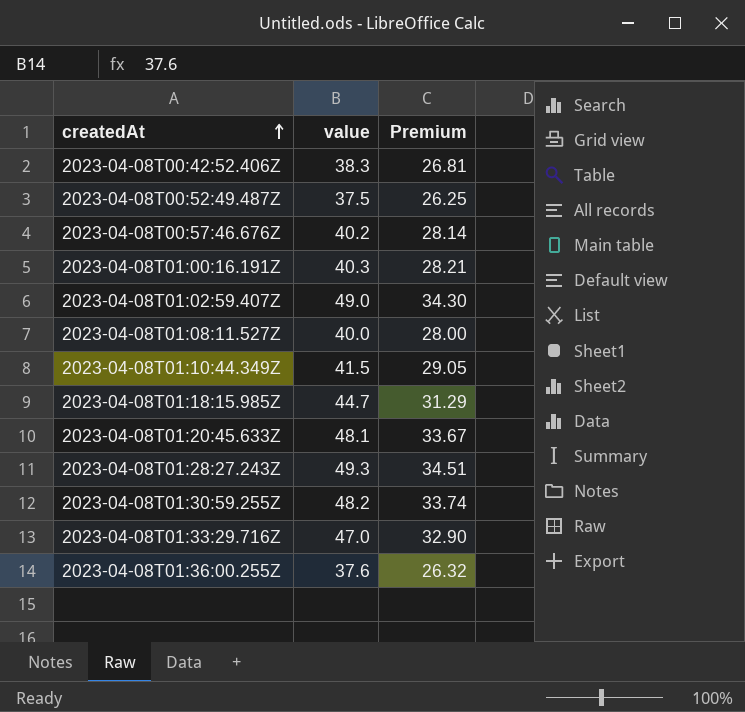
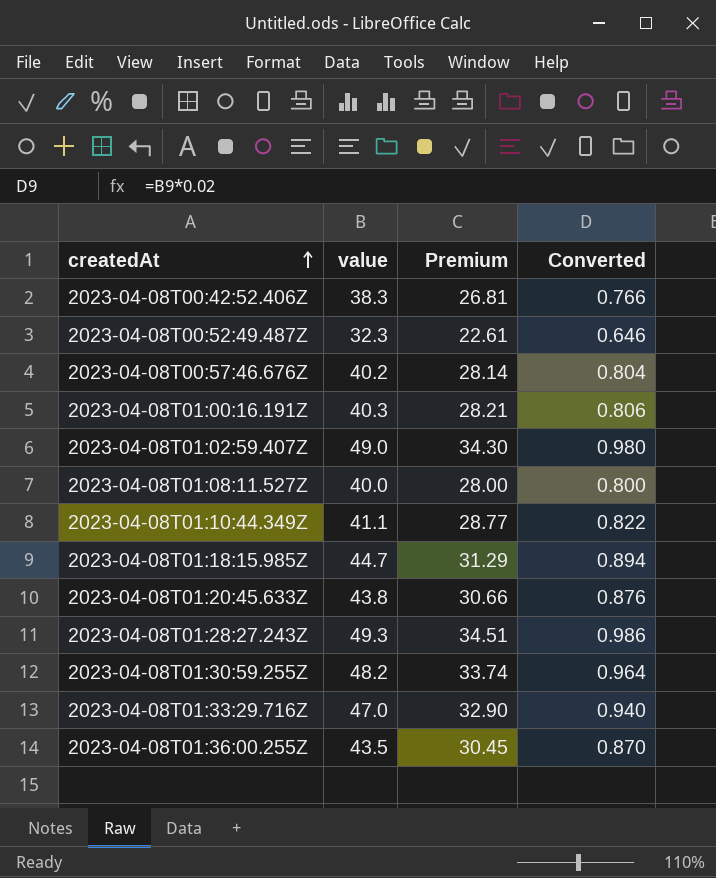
column Converted | formula: none -> [value] * 0.02
2023-04-08T00:52:49.487Z | value: 37.5 -> 32.3
2023-04-08T00:52:49.487Z | Premium: 26.25 -> 22.61
2023-04-08T01:10:44.349Z | value: 41.5 -> 41.1
2023-04-08T01:10:44.349Z | Premium: 29.05 -> 28.77
2023-04-08T01:20:45.633Z | value: 48.1 -> 43.8
2023-04-08T01:20:45.633Z | Premium: 33.67 -> 30.66
2023-04-08T01:36:00.255Z | value: 37.6 -> 43.5
2023-04-08T01:36:00.255Z | Premium: 26.32 -> 30.45

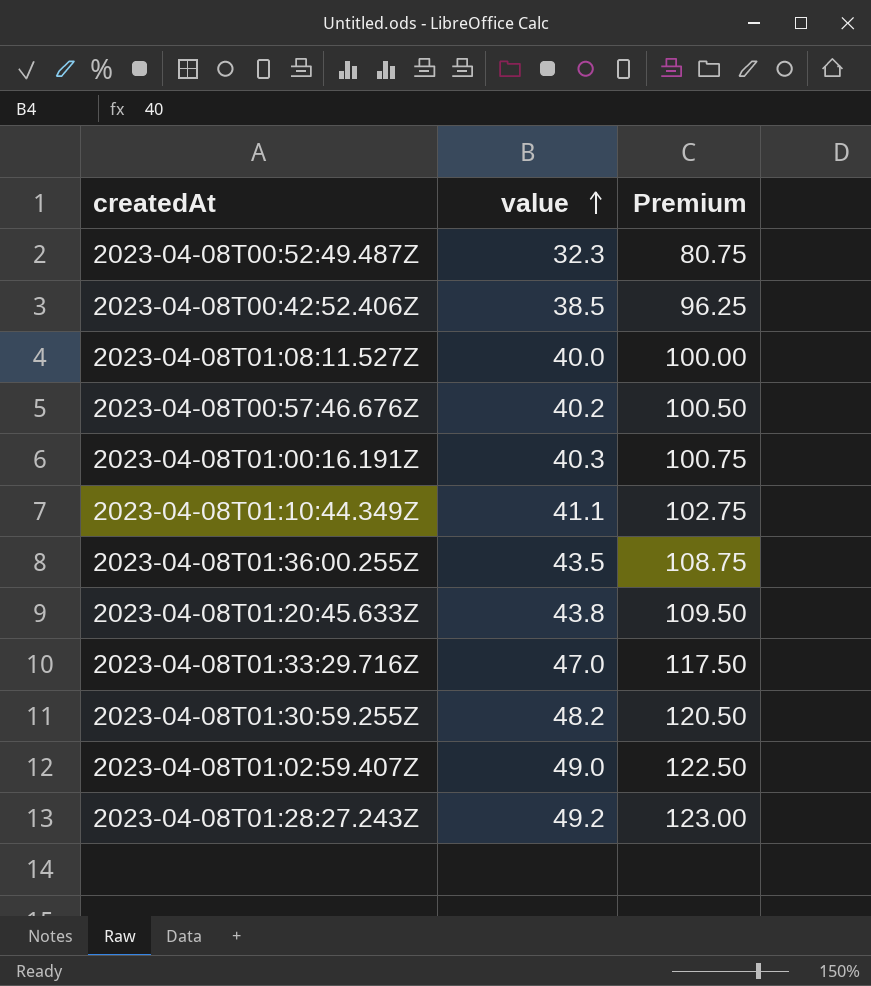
row order: createdAt ascending -> value ascending
column Converted | formula: [value] * 0.02 -> none
column Premium | formula: [value] * 0.7 -> [value] * 2.5
row 2023-04-08T01:18:15.985Z: 44.7 | 31.29 | 0.894 -> none
2023-04-08T00:42:52.406Z | value: 38.3 -> 38.5
2023-04-08T01:28:27.243Z | value: 49.3 -> 49.2

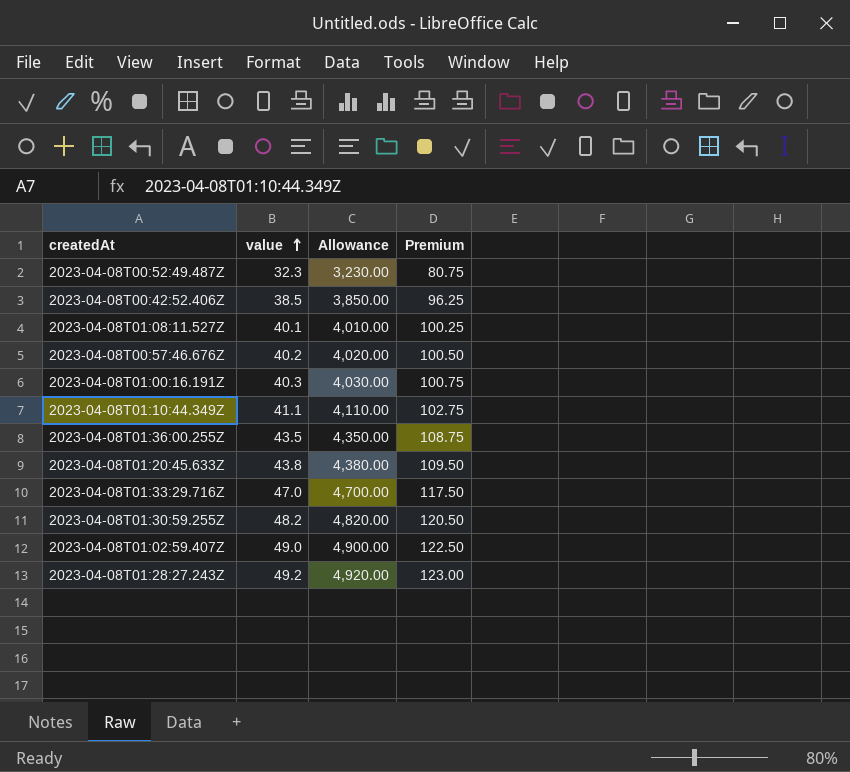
column Allowance | formula: none -> [value] * 100
2023-04-08T01:08:11.527Z | value: 40.0 -> 40.1
2023-04-08T01:08:11.527Z | Premium: 100.00 -> 100.25

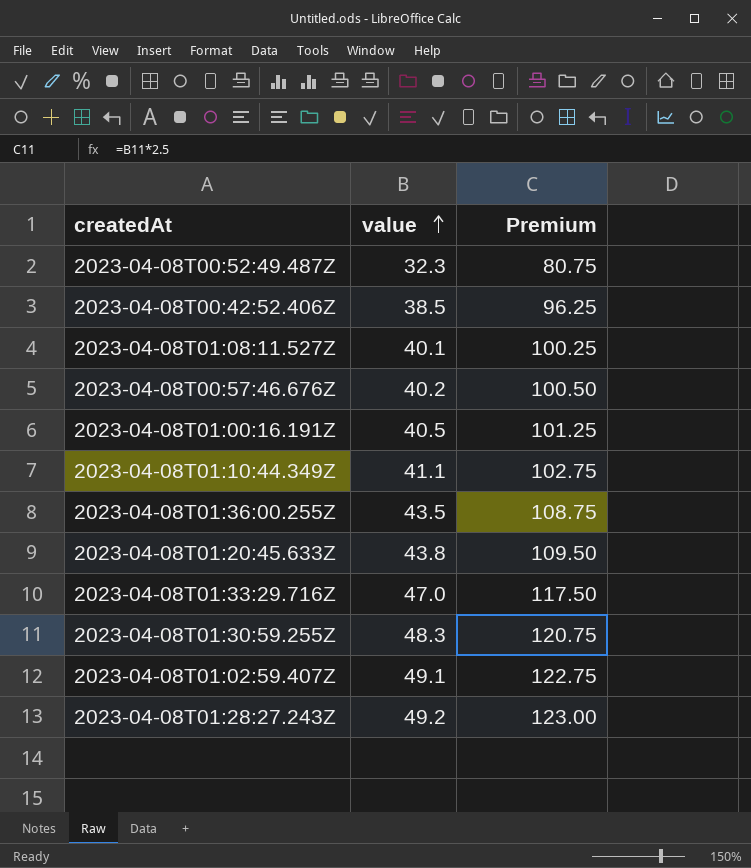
column Allowance | formula: [value] * 100 -> none
2023-04-08T01:00:16.191Z | value: 40.3 -> 40.5
2023-04-08T01:00:16.191Z | Premium: 100.75 -> 101.25
2023-04-08T01:30:59.255Z | value: 48.2 -> 48.3
2023-04-08T01:30:59.255Z | Premium: 120.50 -> 120.75
2023-04-08T01:02:59.407Z | value: 49.0 -> 49.1
2023-04-08T01:02:59.407Z | Premium: 122.50 -> 122.75

